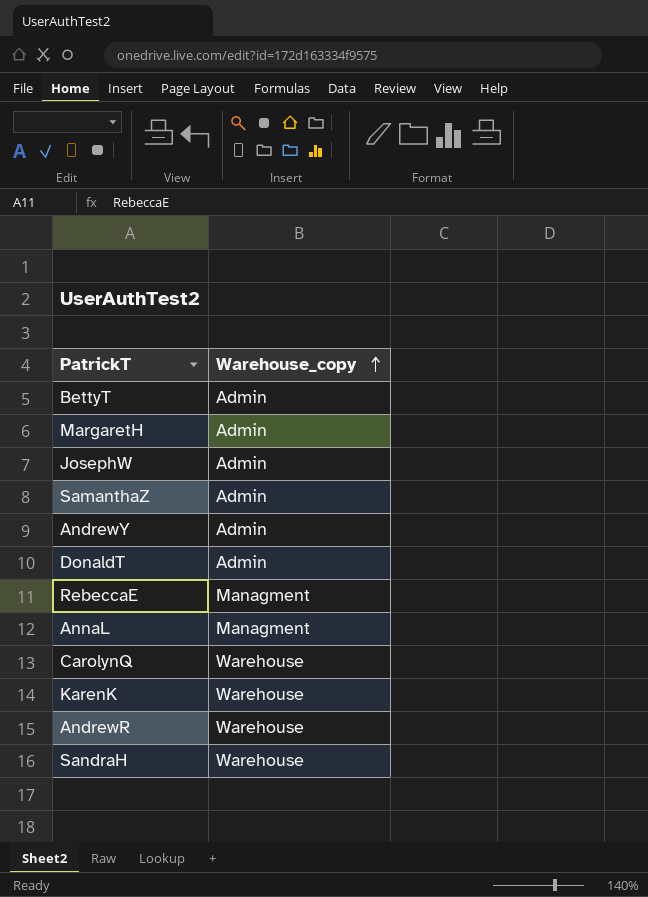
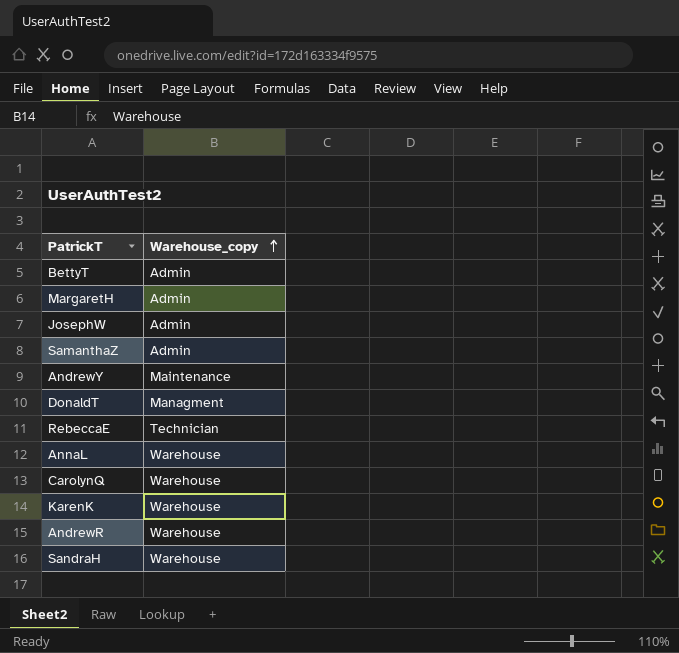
AndrewY | Warehouse_copy: Admin -> Maintenance
DonaldT | Warehouse_copy: Admin -> Managment
RebeccaE | Warehouse_copy: Managment -> Technician
AnnaL | Warehouse_copy: Managment -> Warehouse

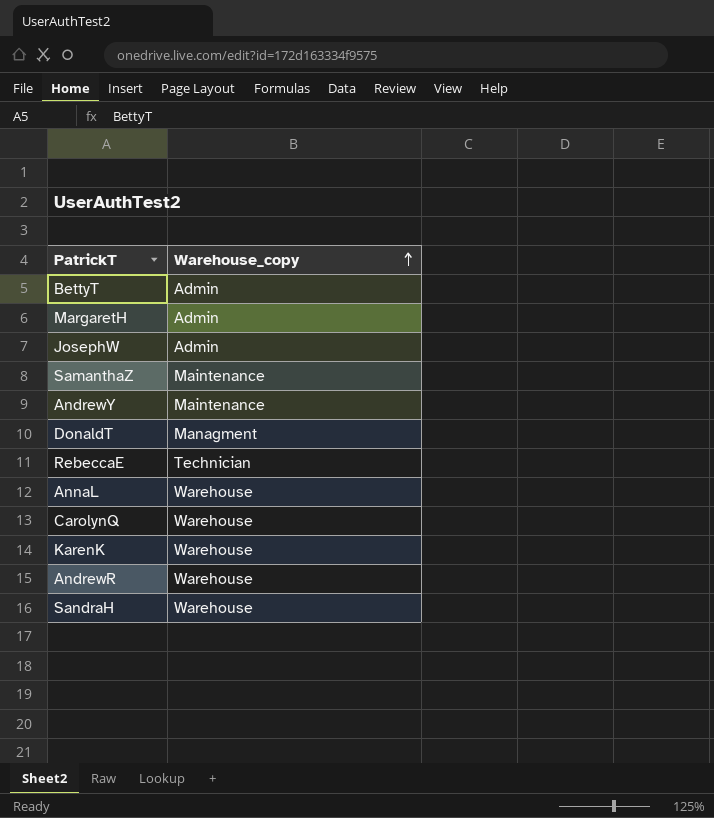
SamanthaZ | Warehouse_copy: Admin -> Maintenance

